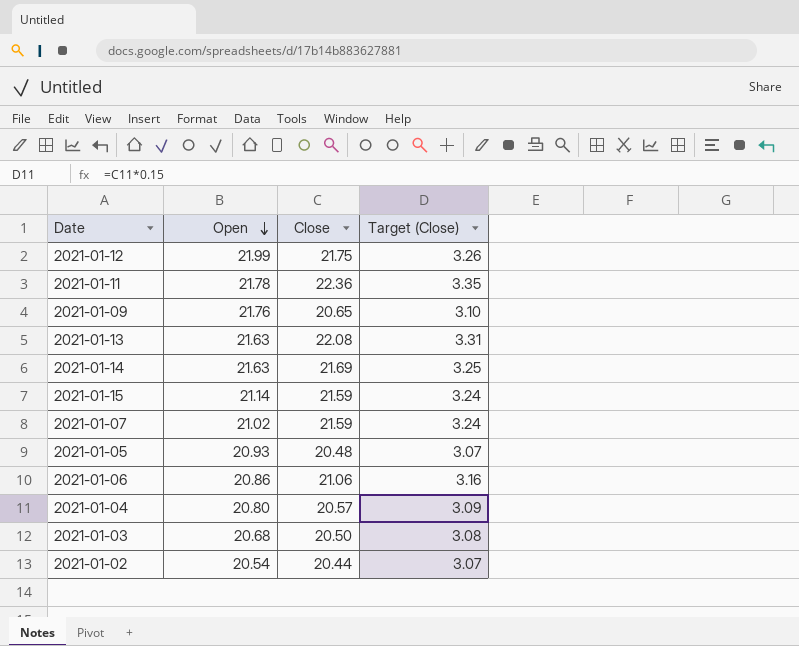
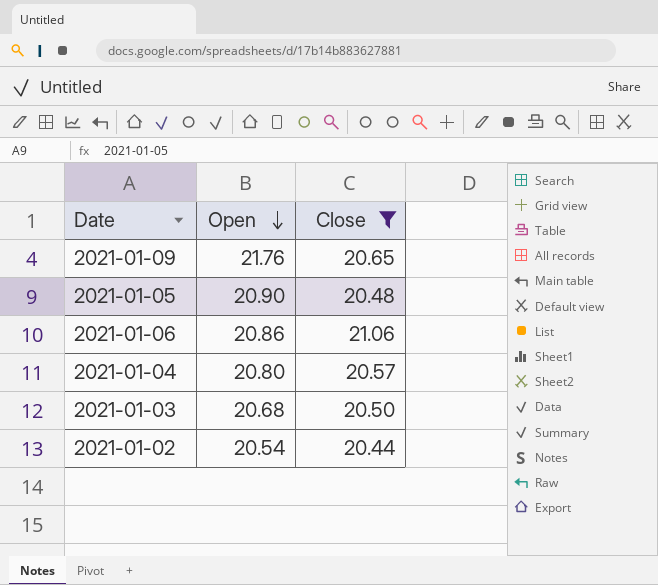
filter: none -> Close <= 21.06
column Target (Close) | formula: [Close] * 0.15 -> none
2021-01-05 | Open: 20.93 -> 20.90

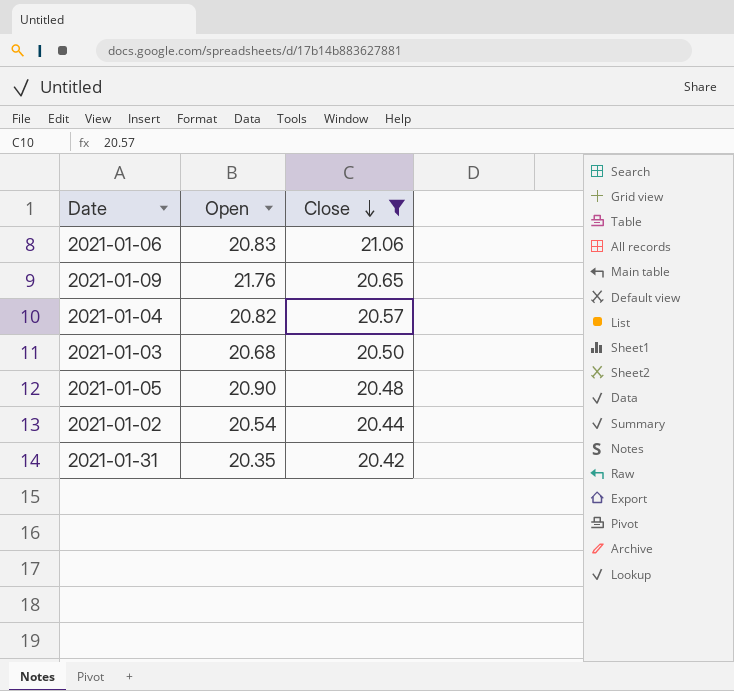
row order: Open descending -> Close descending
2021-01-06 | Open: 20.86 -> 20.83
2021-01-04 | Open: 20.80 -> 20.82
row 2021-01-31: none -> 20.35 | 20.42

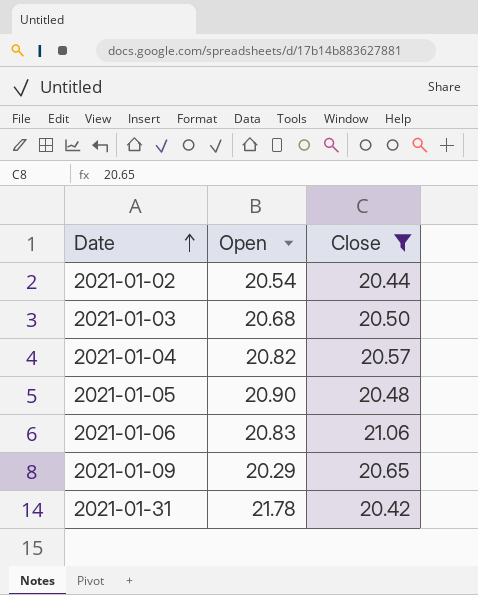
row order: Close descending -> Date ascending
2021-01-09 | Open: 21.76 -> 20.29
2021-01-31 | Open: 20.35 -> 21.78

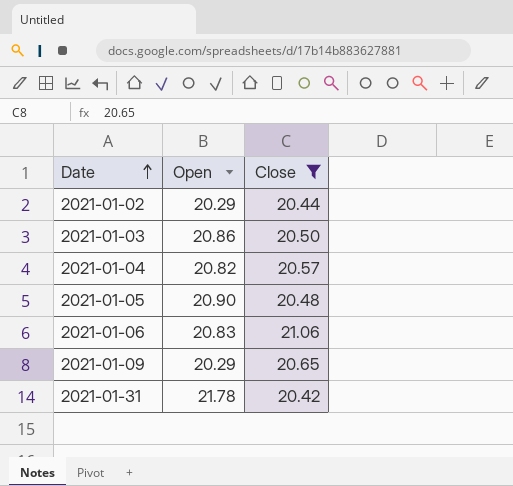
2021-01-02 | Open: 20.54 -> 20.29
2021-01-03 | Open: 20.68 -> 20.86

